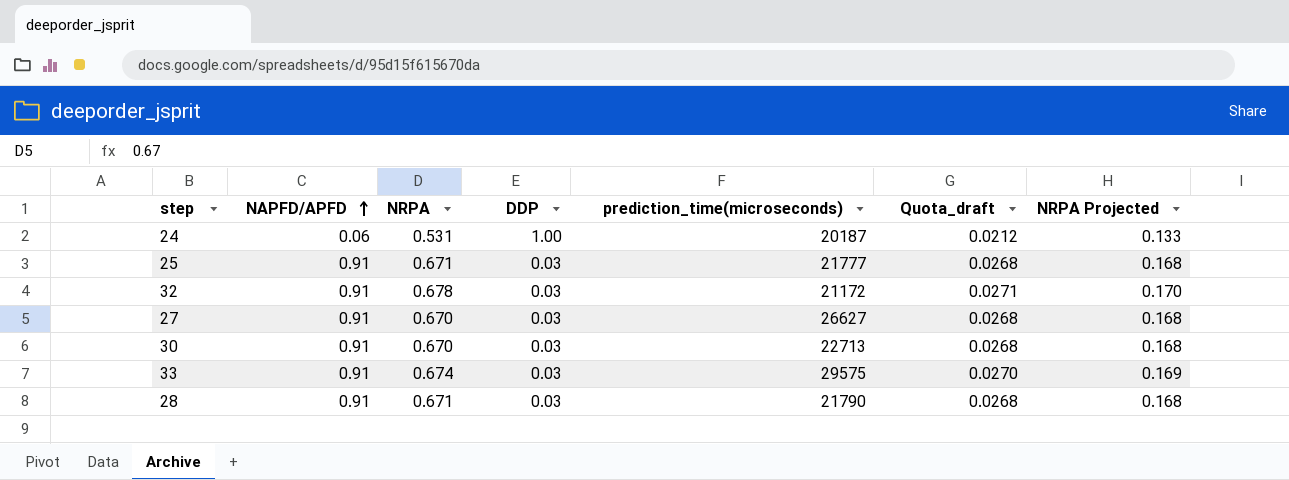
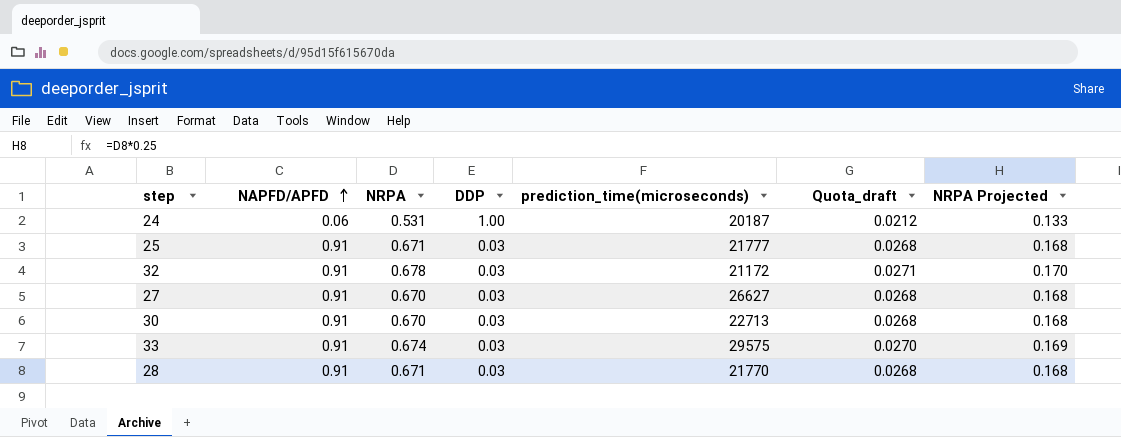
28 | prediction_time(microseconds): 21790 -> 21770

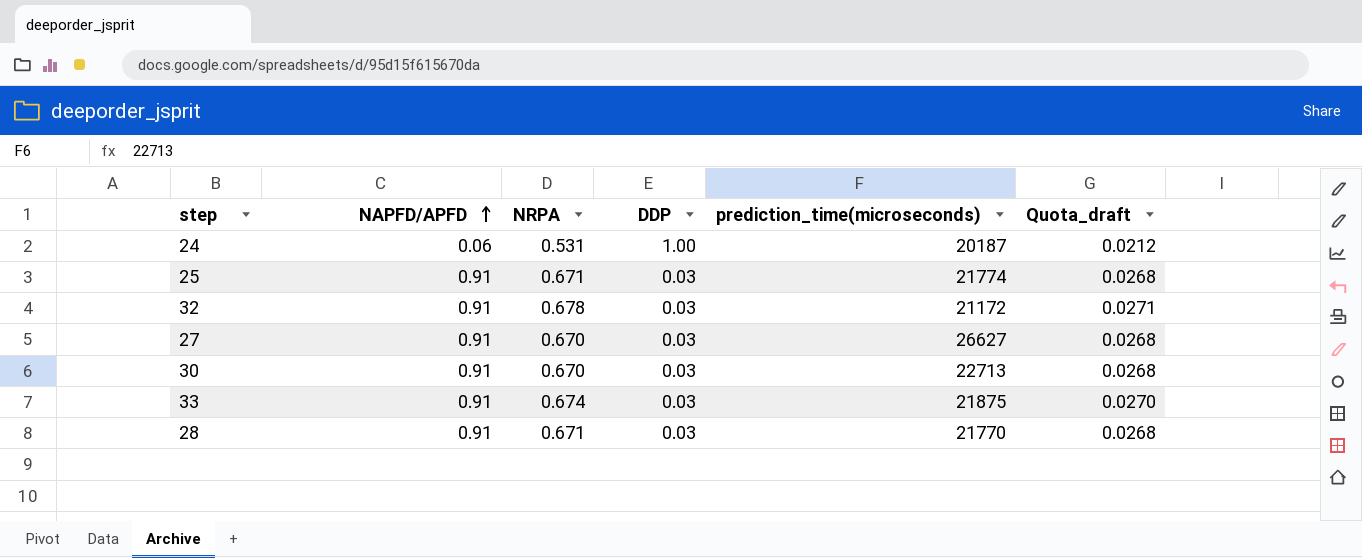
column NRPA Projected | formula: [NRPA] * 0.25 -> none
25 | prediction_time(microseconds): 21777 -> 21774
33 | prediction_time(microseconds): 29575 -> 21875

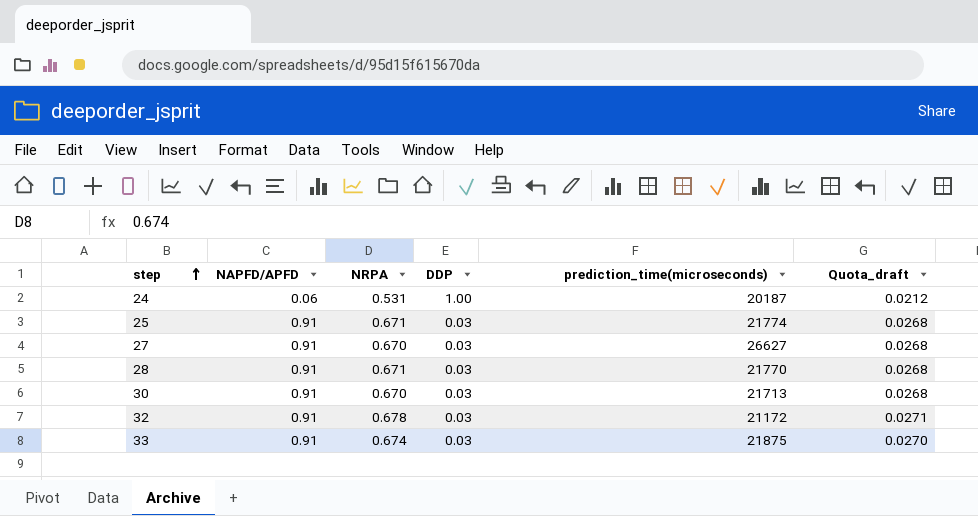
row order: NAPFD/APFD ascending -> step ascending
30 | prediction_time(microseconds): 22713 -> 21713

